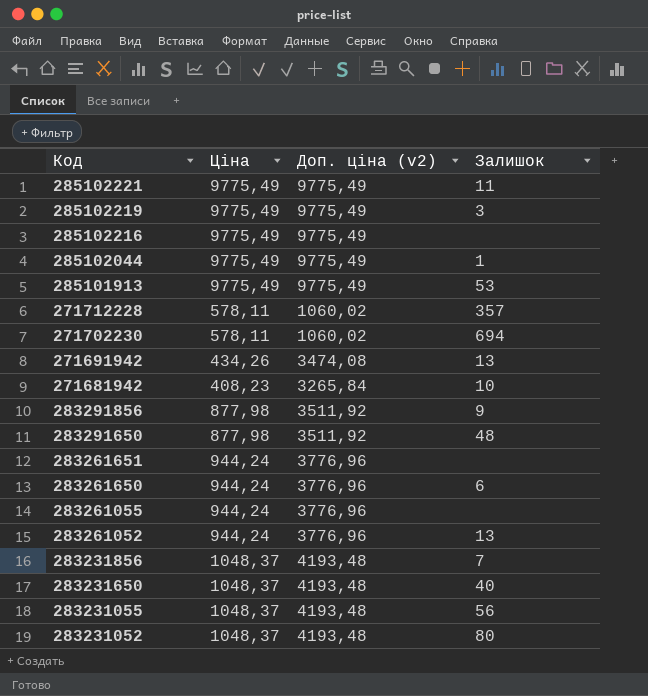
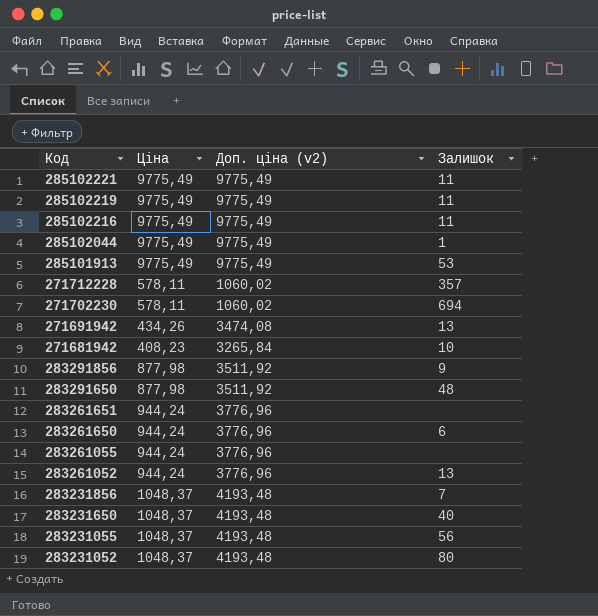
285102219 | Залишок: 3 -> 11
285102216 | Залишок: none -> 11

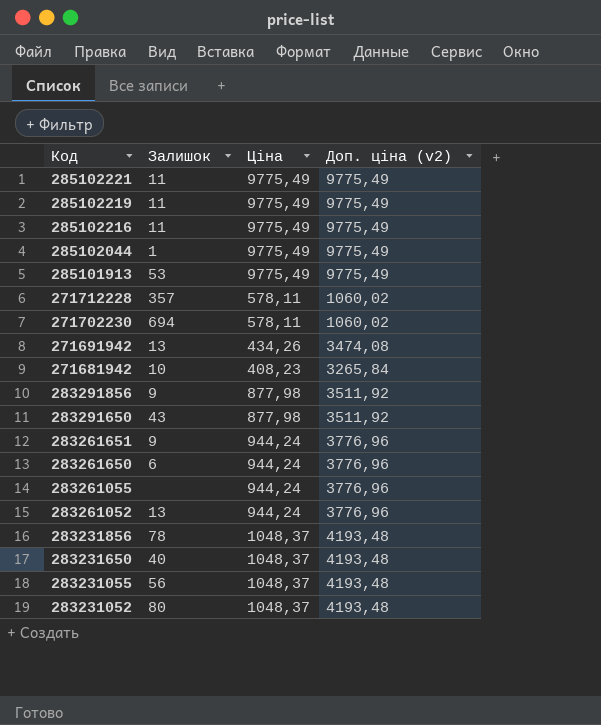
column Залишок | position: 4 -> 2
283291650 | Залишок: 48 -> 43
283261651 | Залишок: none -> 9
283231856 | Залишок: 7 -> 78

